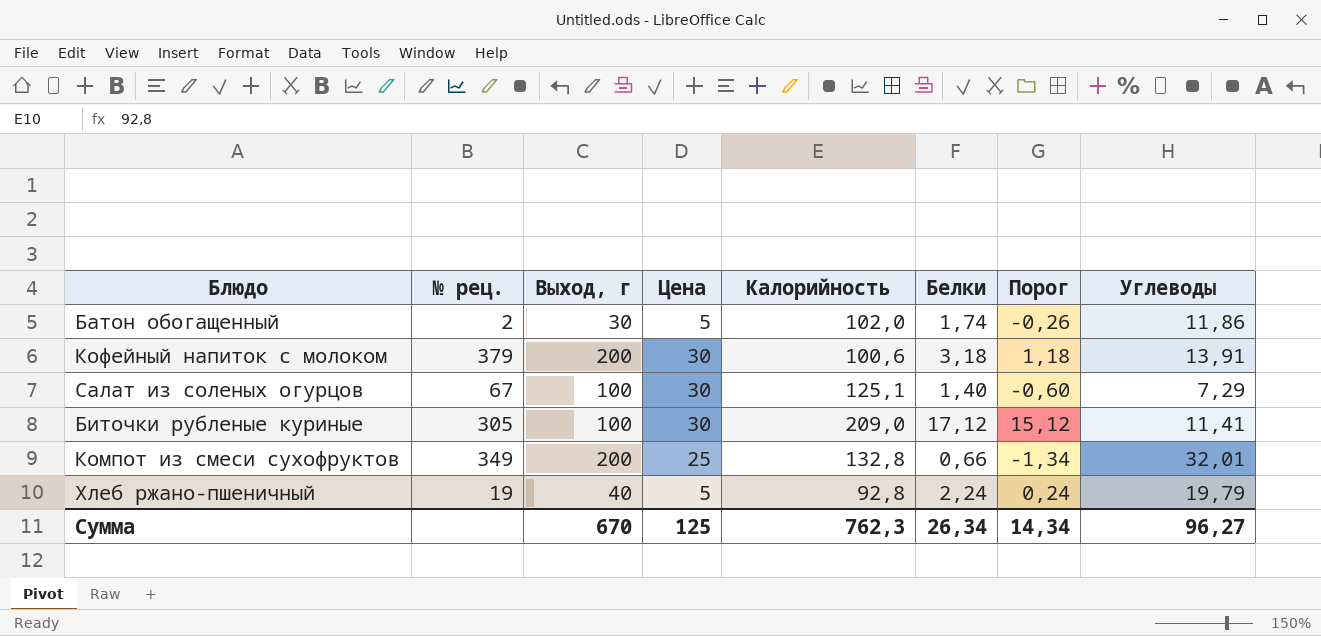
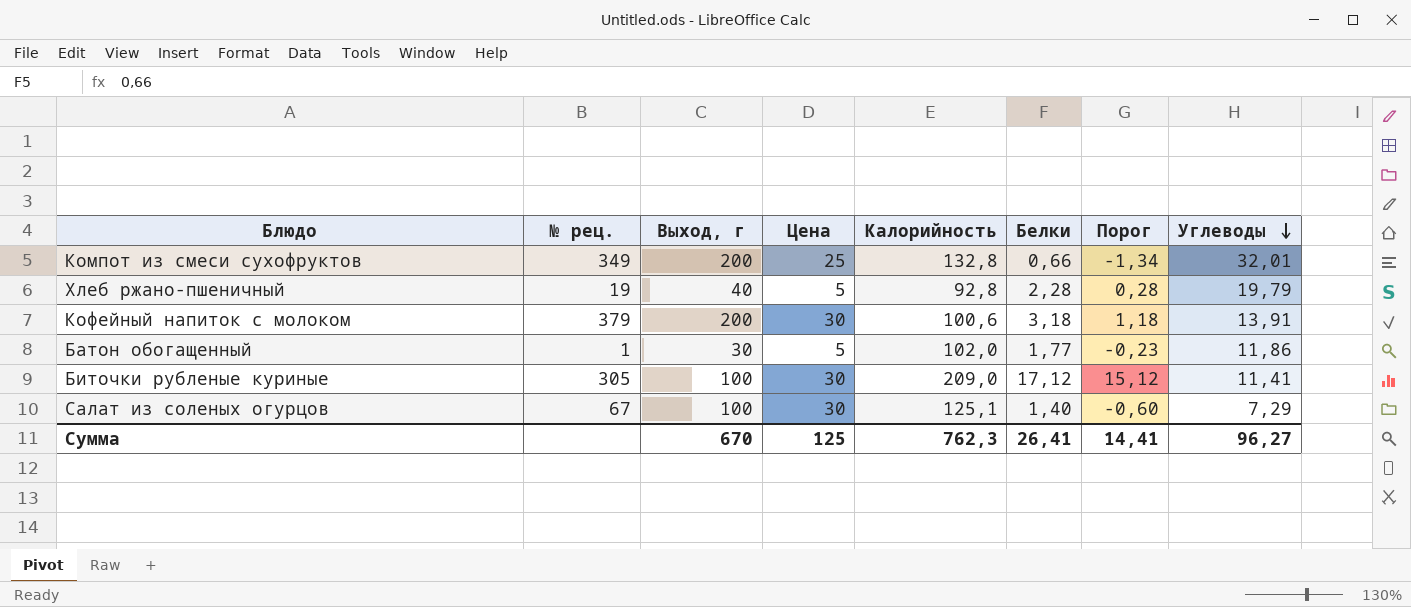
row order: none -> Углеводы descending
Хлеб ржано-пшеничный | Белки: 2,24 -> 2,28
Хлеб ржано-пшеничный | Порог: 0,24 -> 0,28
Батон обогащенный | № рец.: 2 -> 1
Батон обогащенный | Белки: 1,74 -> 1,77
Батон обогащенный | Порог: -0,26 -> -0,23
Сумма | Белки: 26,34 -> 26,41
Сумма | Порог: 14,34 -> 14,41

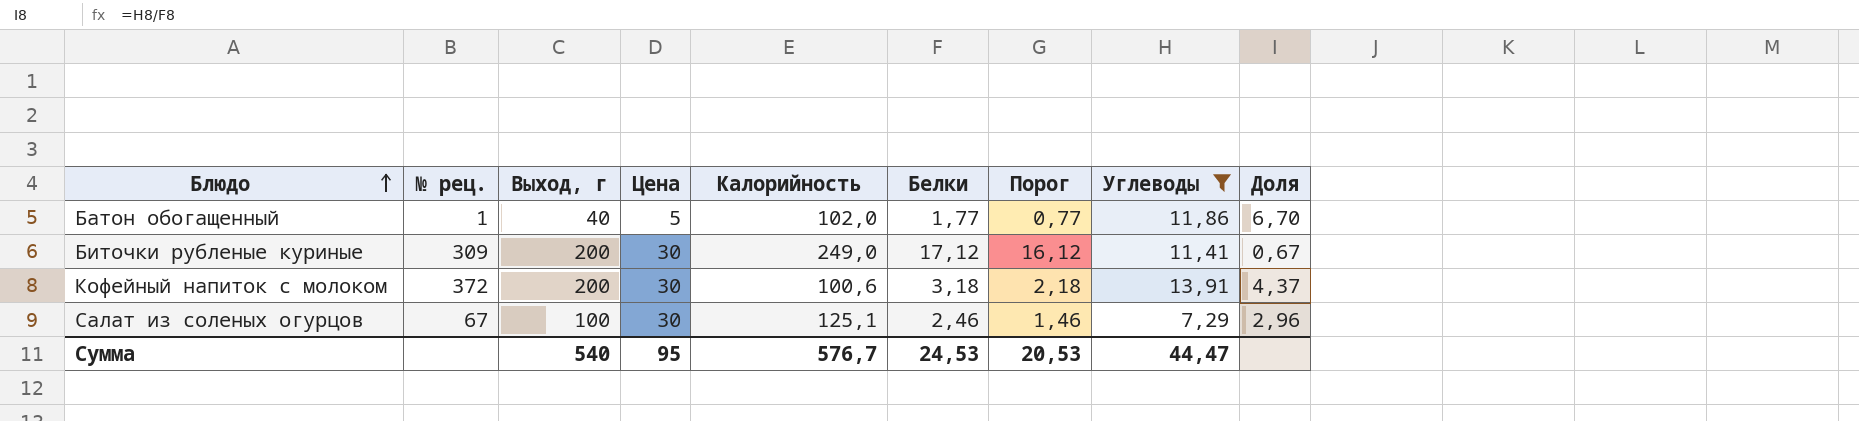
filter: none -> Углеводы <= 13,91
row order: Углеводы descending -> Блюдо ascending
column Порог | formula: [Белки] - 2 -> [Белки] - 1
column Доля | formula: none -> [Углеводы] / [Белки]
Батон обогащенный | Выход, г: 30 -> 40
Биточки рубленые куриные | № рец.: 305 -> 309
Биточки рубленые куриные | Выход, г: 100 -> 200
Биточки рубленые куриные | Калорийность: 209,0 -> 249,0
Кофейный напиток с молоком | № рец.: 379 -> 372
Салат из соленых огурцов | Белки: 1,40 -> 2,46
Сумма | Выход, г: 670 -> 540
Сумма | Цена: 125 -> 95
Сумма | Калорийность: 762,3 -> 576,7
Сумма | Белки: 26,41 -> 24,53
Сумма | Порог: 14,41 -> 20,53
Сумма | Углеводы: 96,27 -> 44,47

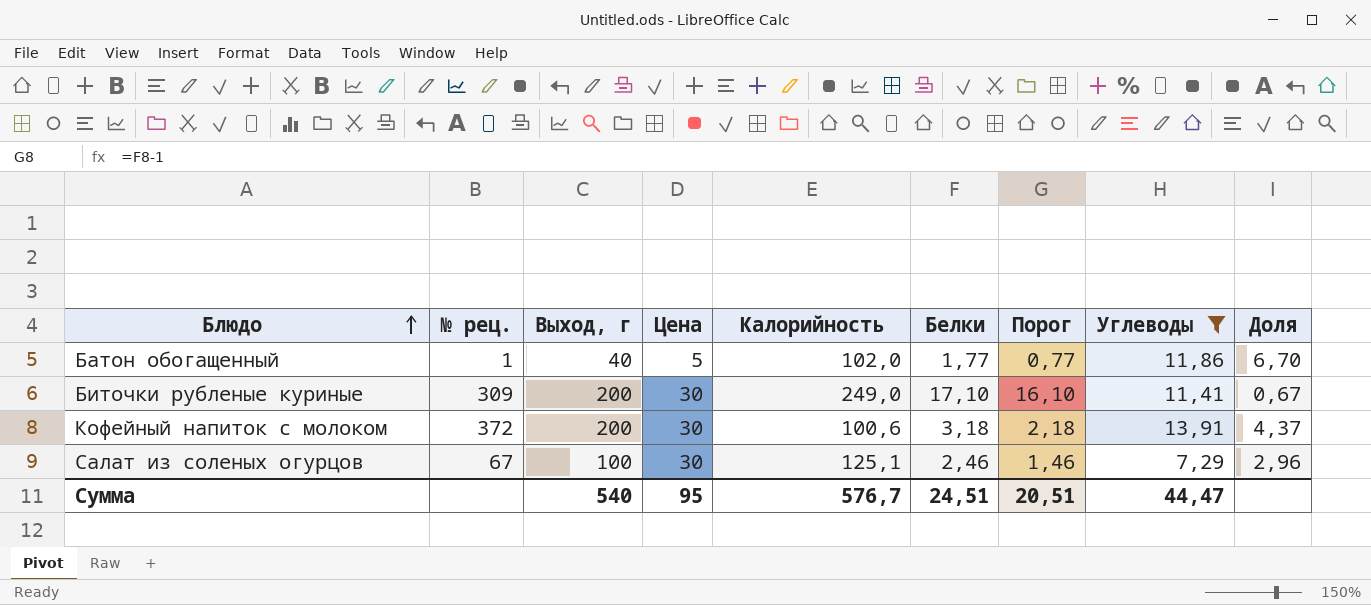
Биточки рубленые куриные | Белки: 17,12 -> 17,10
Биточки рубленые куриные | Порог: 16,12 -> 16,10
Сумма | Белки: 24,53 -> 24,51
Сумма | Порог: 20,53 -> 20,51

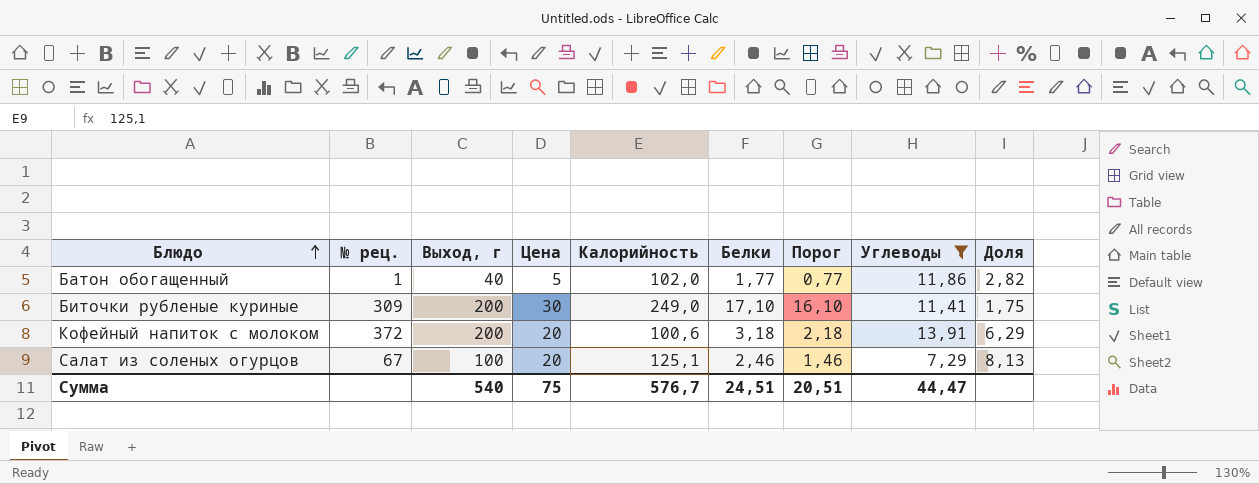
column Доля | formula: [Углеводы] / [Белки] -> [Цена] / [Белки]
Кофейный напиток с молоком | Цена: 30 -> 20
Салат из соленых огурцов | Цена: 30 -> 20
Сумма | Цена: 95 -> 75

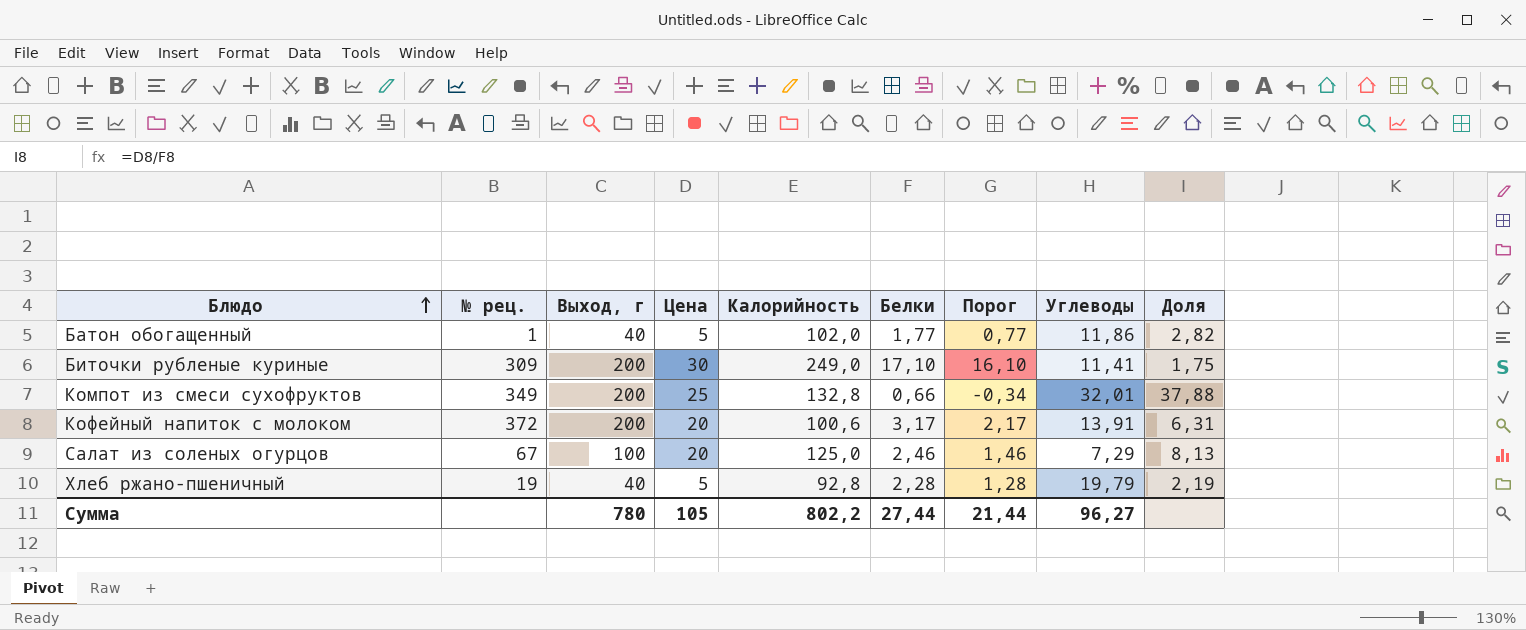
filter: Углеводы <= 13,91 -> none
Кофейный напиток с молоком | Белки: 3,18 -> 3,17
Кофейный напиток с молоком | Порог: 2,18 -> 2,17
Кофейный напиток с молоком | Доля: 6,29 -> 6,31
Салат из соленых огурцов | Калорийность: 125,1 -> 125,0
Сумма | Выход, г: 540 -> 780
Сумма | Цена: 75 -> 105
Сумма | Калорийность: 576,7 -> 802,2
Сумма | Белки: 24,51 -> 27,44
Сумма | Порог: 20,51 -> 21,44
Сумма | Углеводы: 44,47 -> 96,27

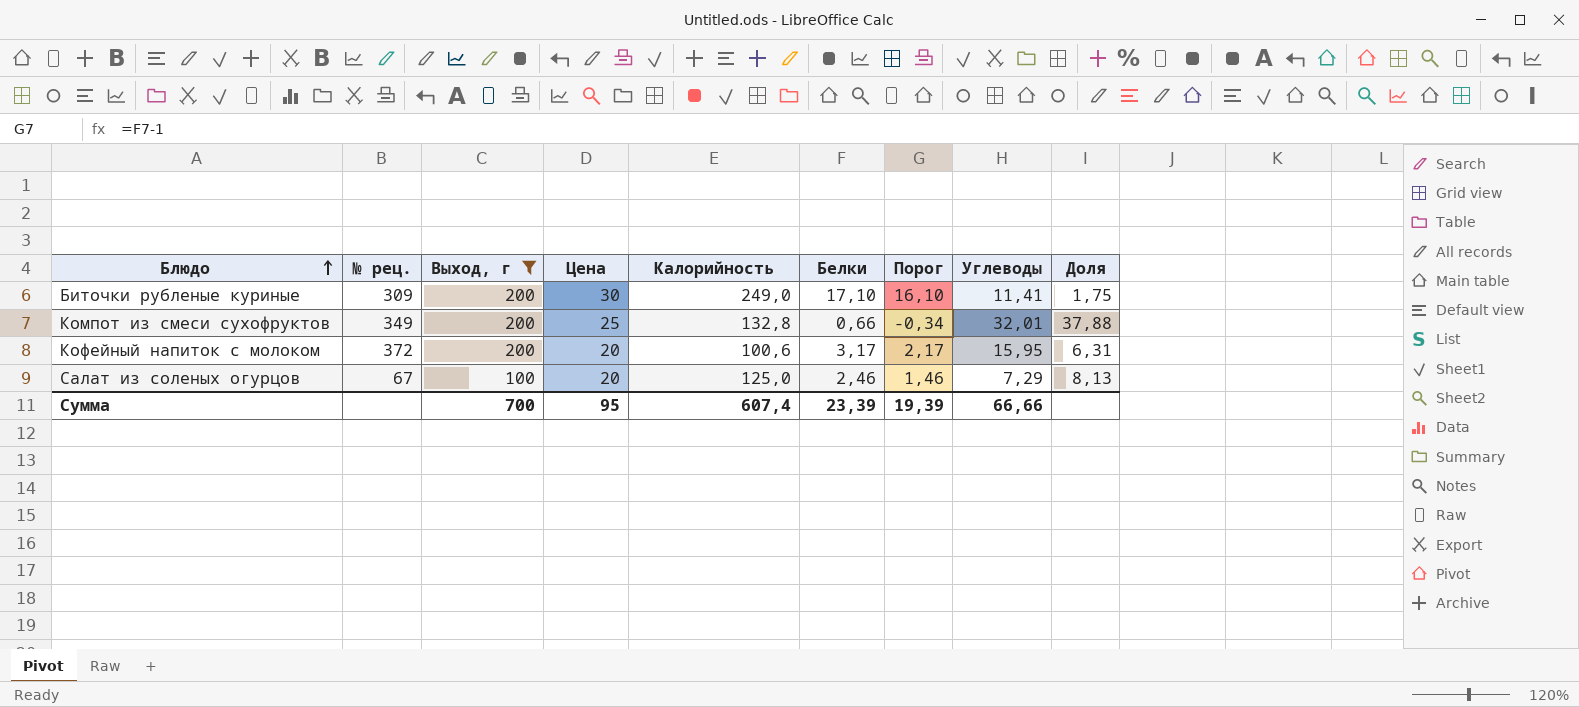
filter: none -> Выход, г != 40
Кофейный напиток с молоком | Углеводы: 13,91 -> 15,95
Сумма | Выход, г: 780 -> 700
Сумма | Цена: 105 -> 95
Сумма | Калорийность: 802,2 -> 607,4
Сумма | Белки: 27,44 -> 23,39
Сумма | Порог: 21,44 -> 19,39
Сумма | Углеводы: 96,27 -> 66,66

